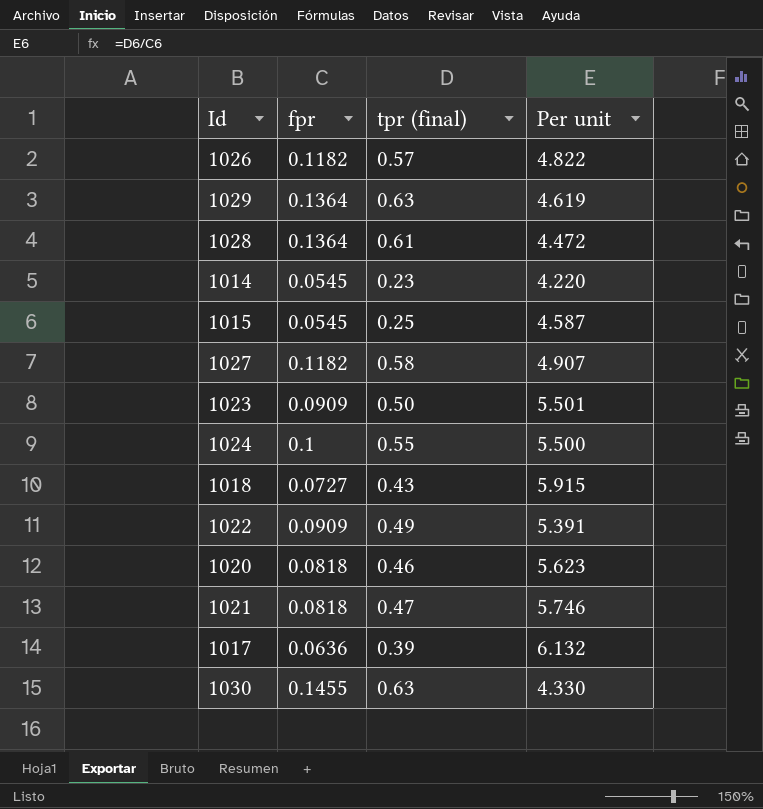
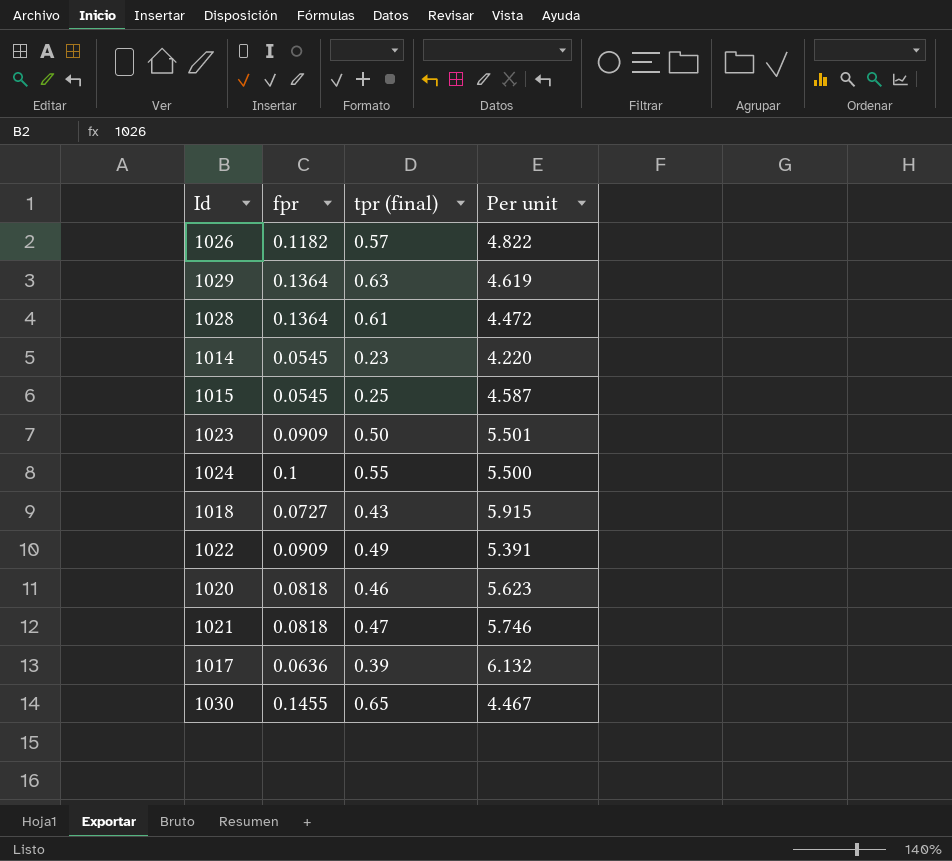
row 1027: 0.1182 | 0.58 | 4.907 -> none
1030 | tpr (final): 0.63 -> 0.65
1030 | Per unit: 4.330 -> 4.467

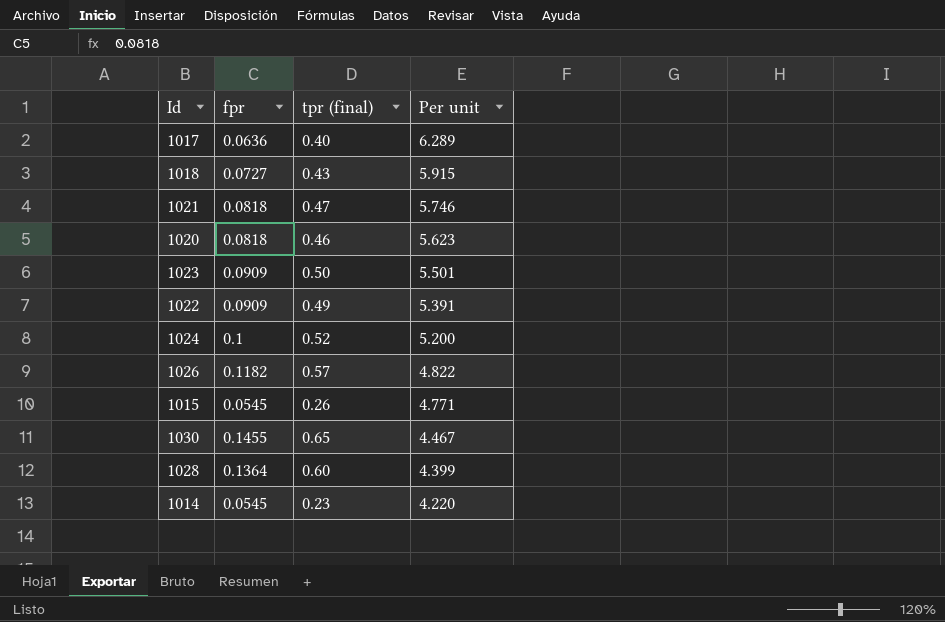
row order: none -> Per unit descending
row 1029: 0.1364 | 0.63 | 4.619 -> none
1017 | tpr (final): 0.39 -> 0.40
1017 | Per unit: 6.132 -> 6.289
1024 | tpr (final): 0.55 -> 0.52
1024 | Per unit: 5.500 -> 5.200
1015 | tpr (final): 0.25 -> 0.26
1015 | Per unit: 4.587 -> 4.771
1028 | tpr (final): 0.61 -> 0.60
1028 | Per unit: 4.472 -> 4.399

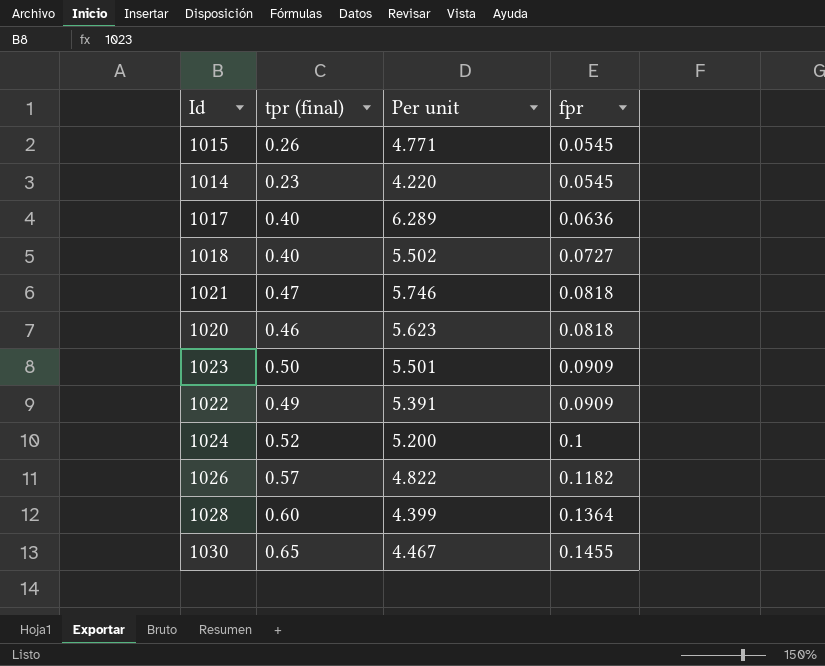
row order: Per unit descending -> fpr ascending
column fpr | position: 2 -> 4
1018 | tpr (final): 0.43 -> 0.40
1018 | Per unit: 5.915 -> 5.502

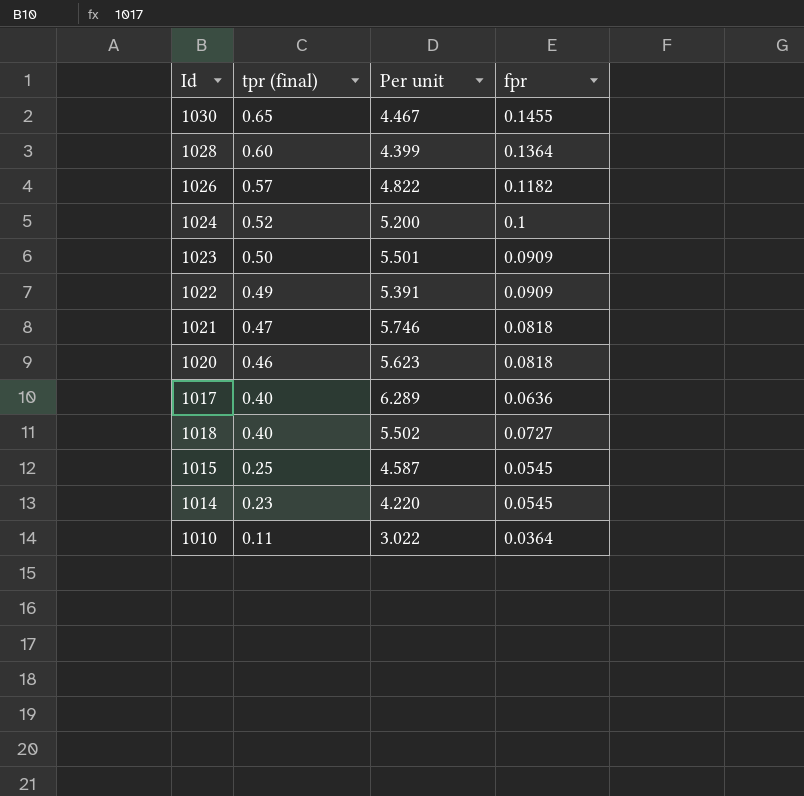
row order: fpr ascending -> tpr (final) descending
1015 | tpr (final): 0.26 -> 0.25
1015 | Per unit: 4.771 -> 4.587
row 1010: none -> 0.11 | 3.022 | 0.0364

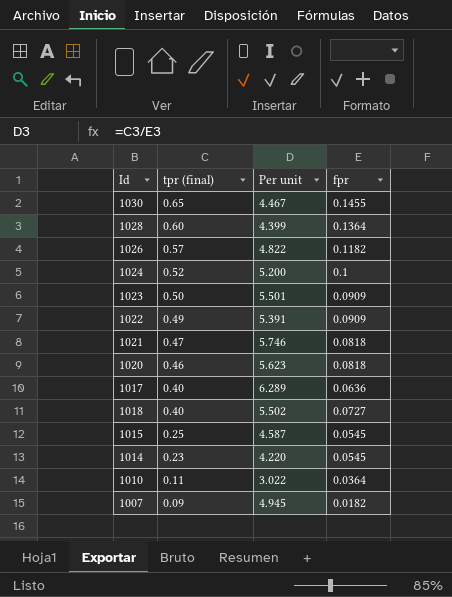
row 1007: none -> 0.09 | 4.945 | 0.0182

